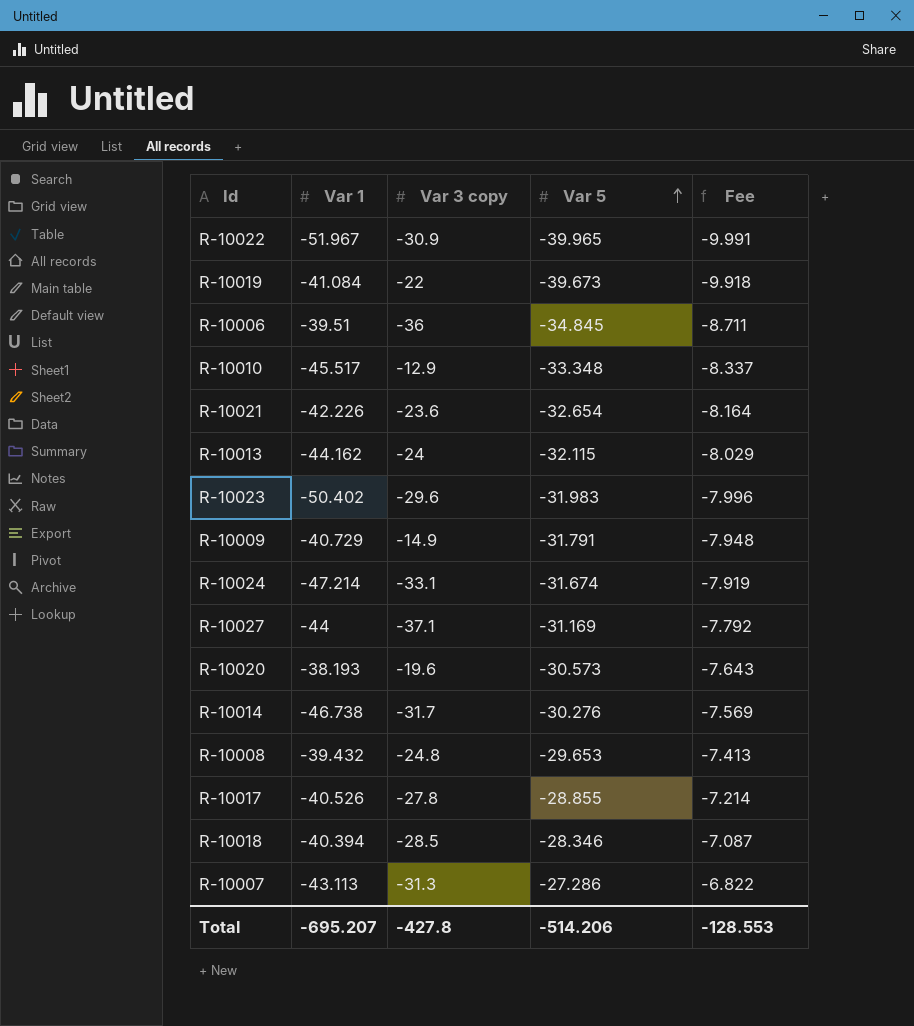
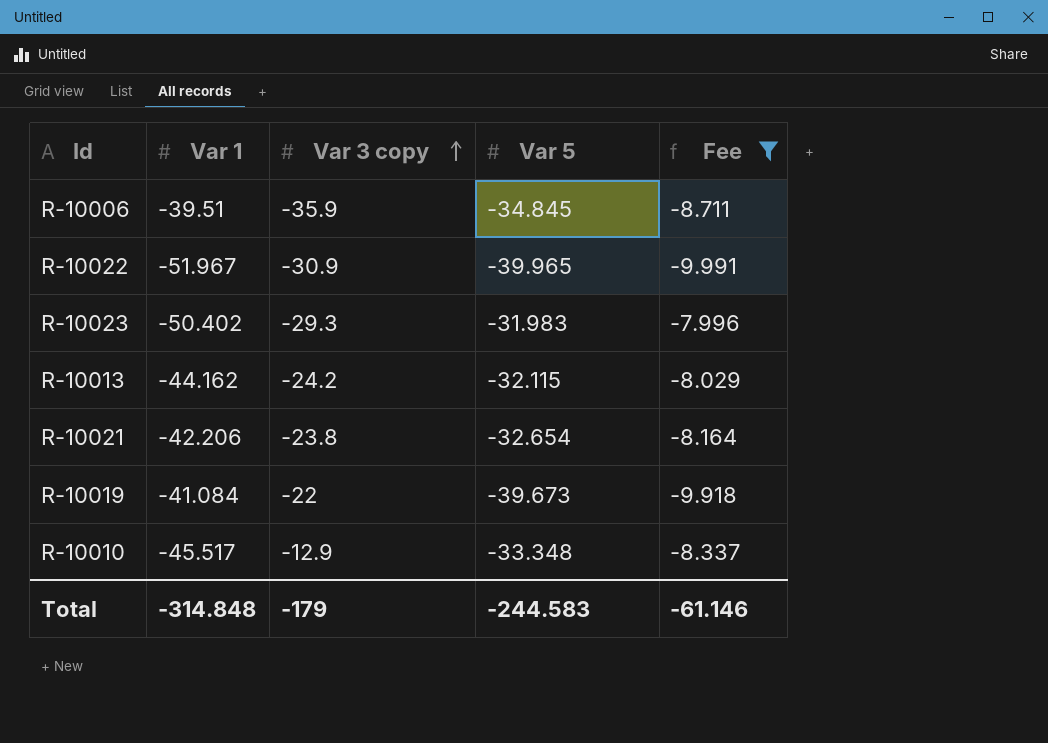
filter: none -> Fee <= -7.996
row order: Var 5 ascending -> Var 3 copy ascending
R-10006 | Var 3 copy: -36 -> -35.9
R-10023 | Var 3 copy: -29.6 -> -29.3
R-10013 | Var 3 copy: -24 -> -24.2
R-10021 | Var 1: -42.226 -> -42.206
R-10021 | Var 3 copy: -23.6 -> -23.8
Total | Var 1: -695.207 -> -314.848
Total | Var 3 copy: -427.8 -> -179
Total | Var 5: -514.206 -> -244.583
Total | Fee: -128.553 -> -61.146

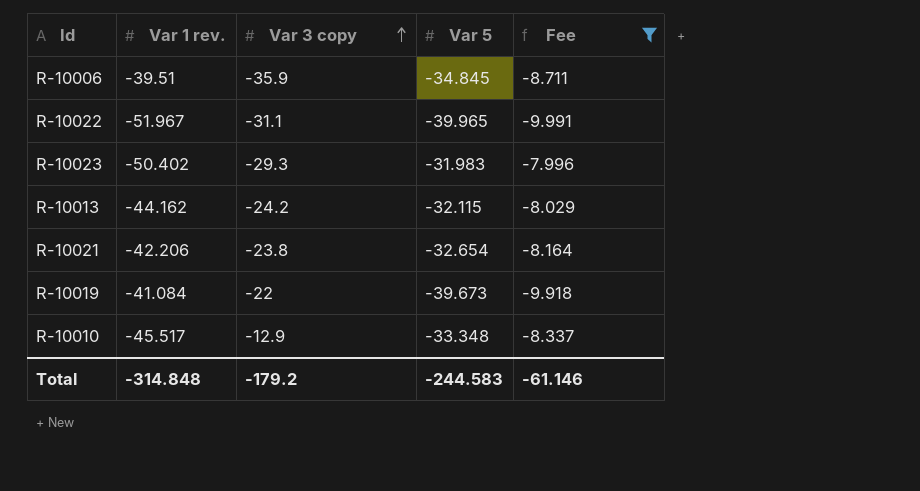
column name: Var 1 -> Var 1 rev.
R-10022 | Var 3 copy: -30.9 -> -31.1
Total | Var 3 copy: -179 -> -179.2

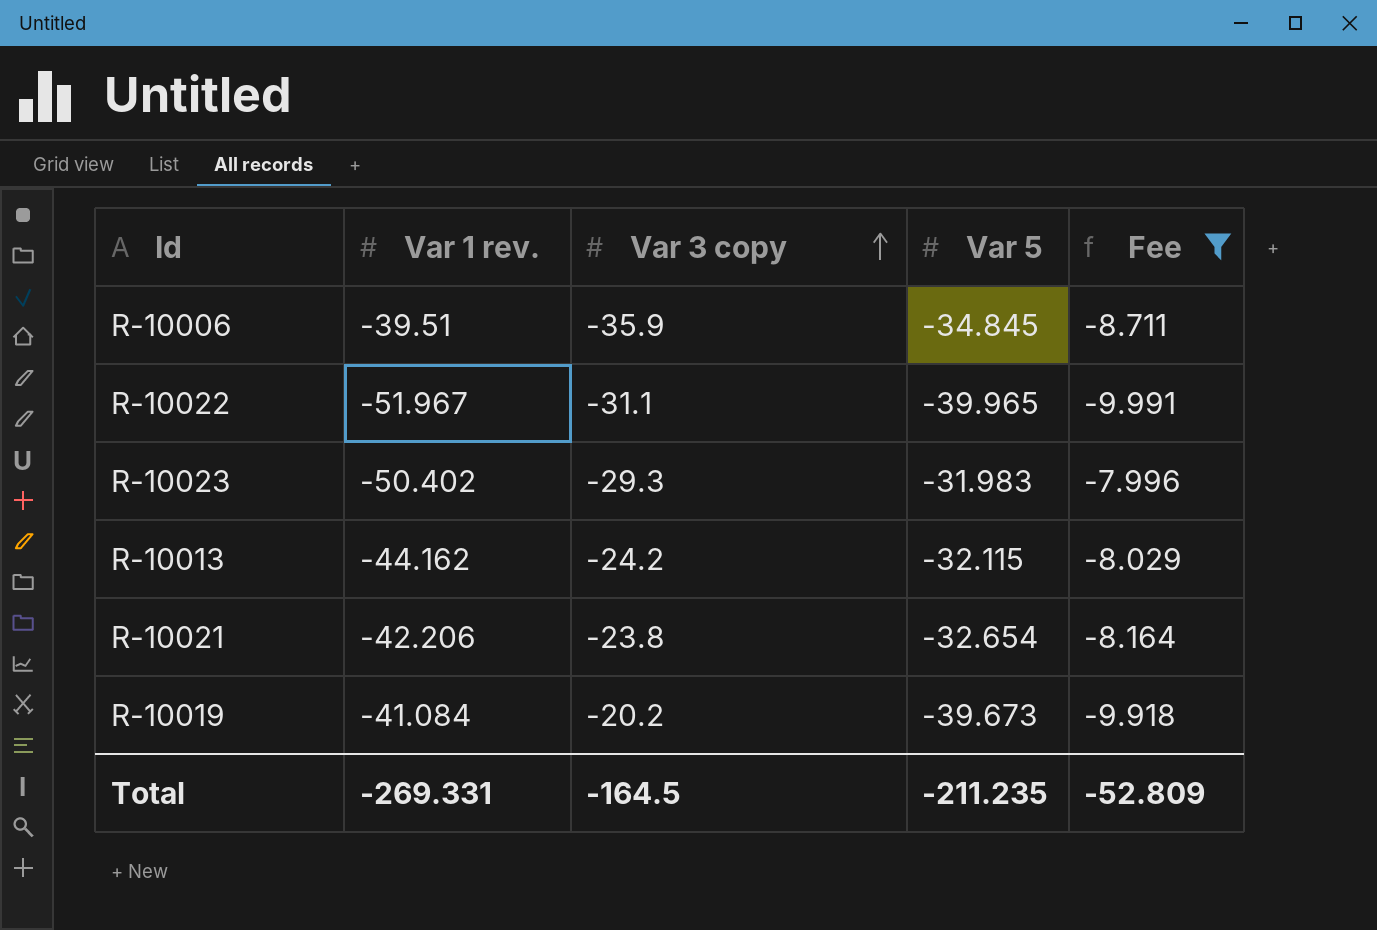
row R-10010: -45.517 | -12.9 | -33.348 | -8.337 -> none
R-10019 | Var 3 copy: -22 -> -20.2
Total | Var 1 rev.: -314.848 -> -269.331
Total | Var 3 copy: -179.2 -> -164.5
Total | Var 5: -244.583 -> -211.235
Total | Fee: -61.146 -> -52.809

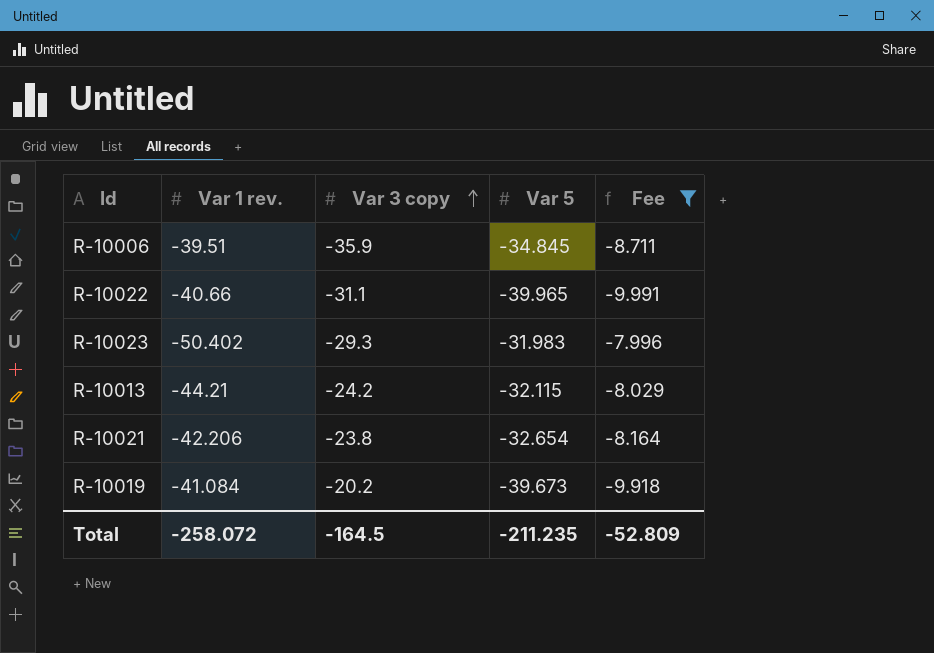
R-10022 | Var 1 rev.: -51.967 -> -40.66
R-10013 | Var 1 rev.: -44.162 -> -44.21
Total | Var 1 rev.: -269.331 -> -258.072

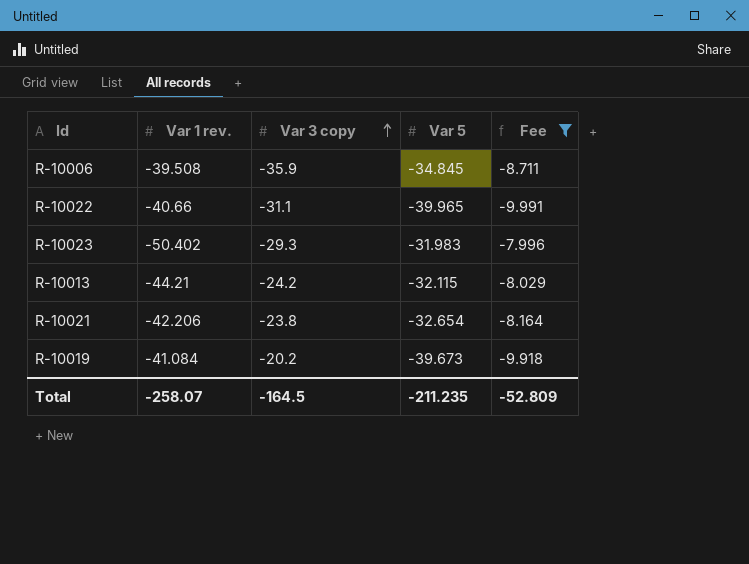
R-10006 | Var 1 rev.: -39.51 -> -39.508
Total | Var 1 rev.: -258.072 -> -258.07

